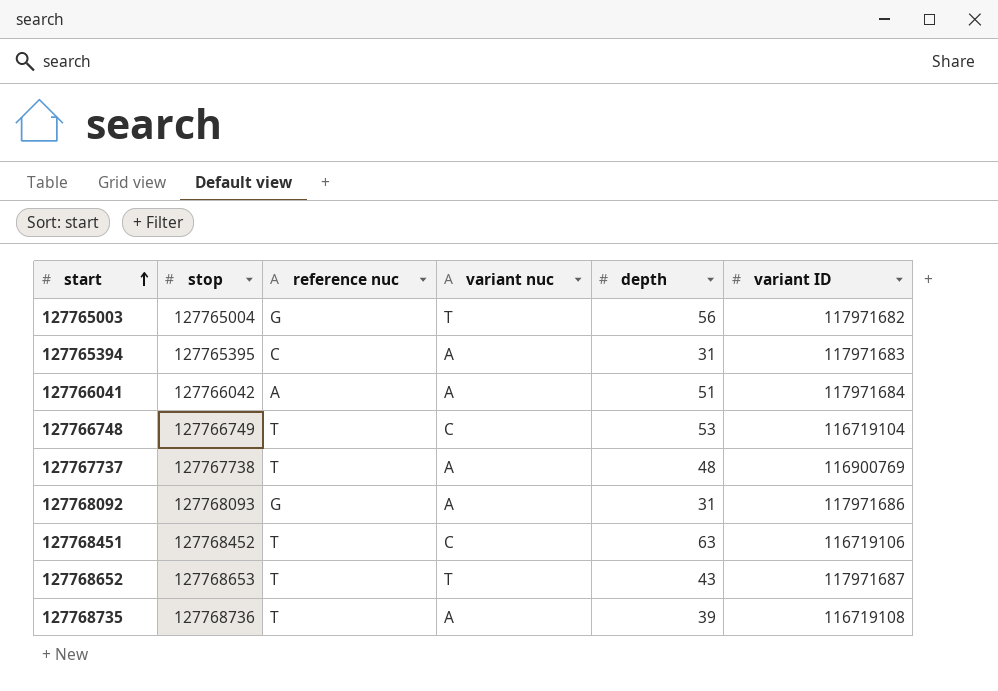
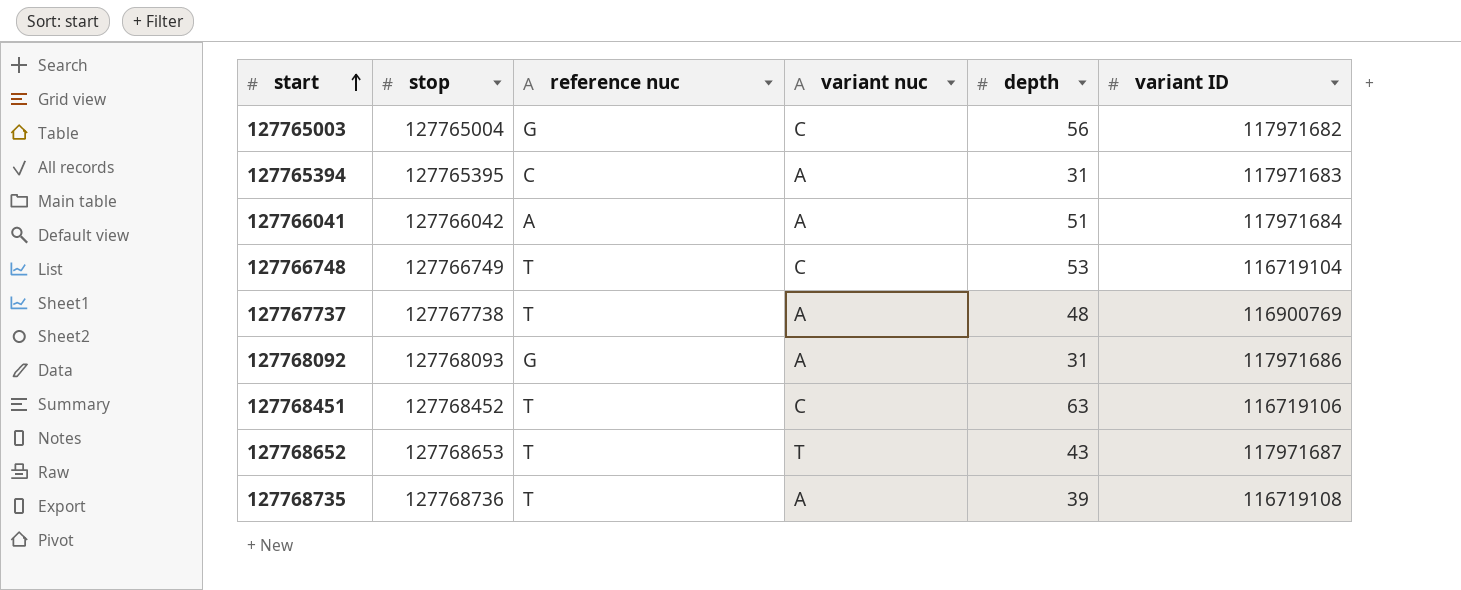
127765003 | variant nuc: T -> C

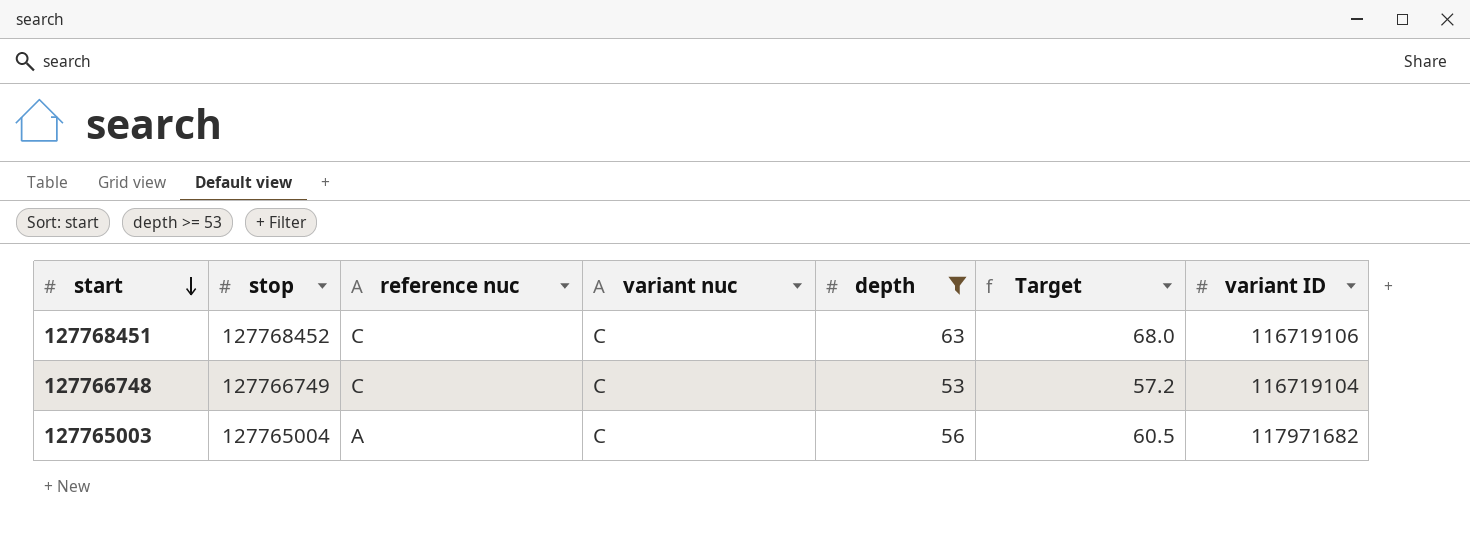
filter: none -> depth >= 53
row order: start ascending -> start descending
column Target | formula: none -> [depth] * 1.08
127768451 | reference nuc: T -> C
127766748 | reference nuc: T -> C
127765003 | reference nuc: G -> A

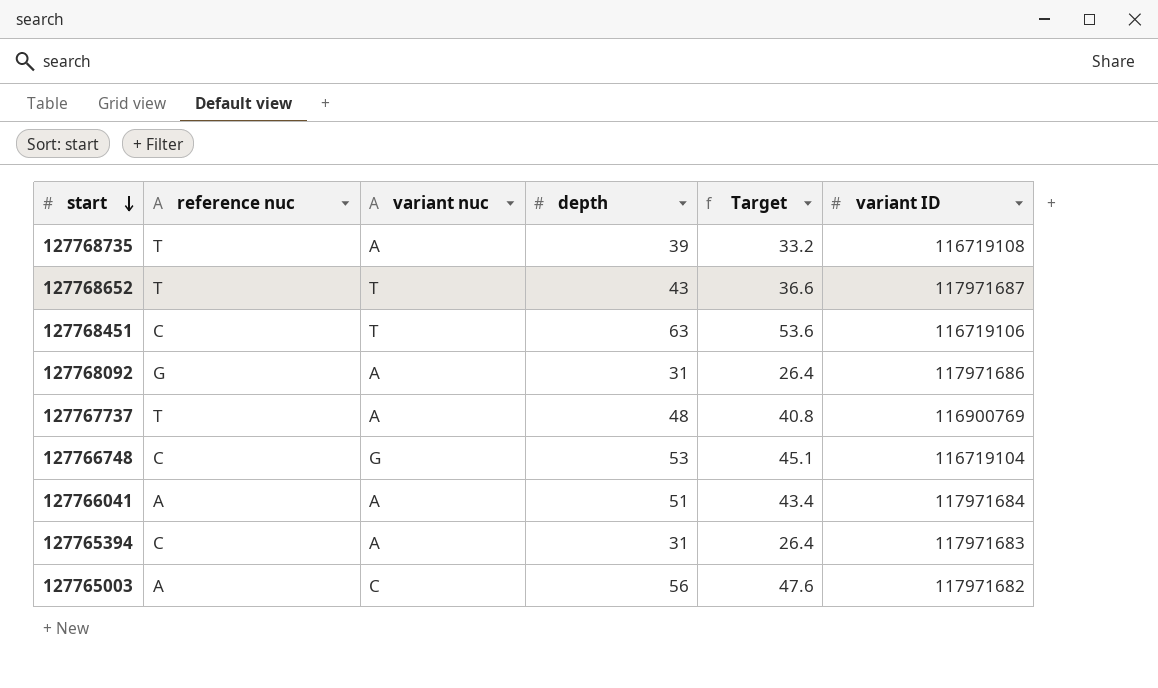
filter: depth >= 53 -> none
column stop | position: 2 -> none
column Target | formula: [depth] * 1.08 -> [depth] * 0.85
127768451 | variant nuc: C -> T
127766748 | variant nuc: C -> G

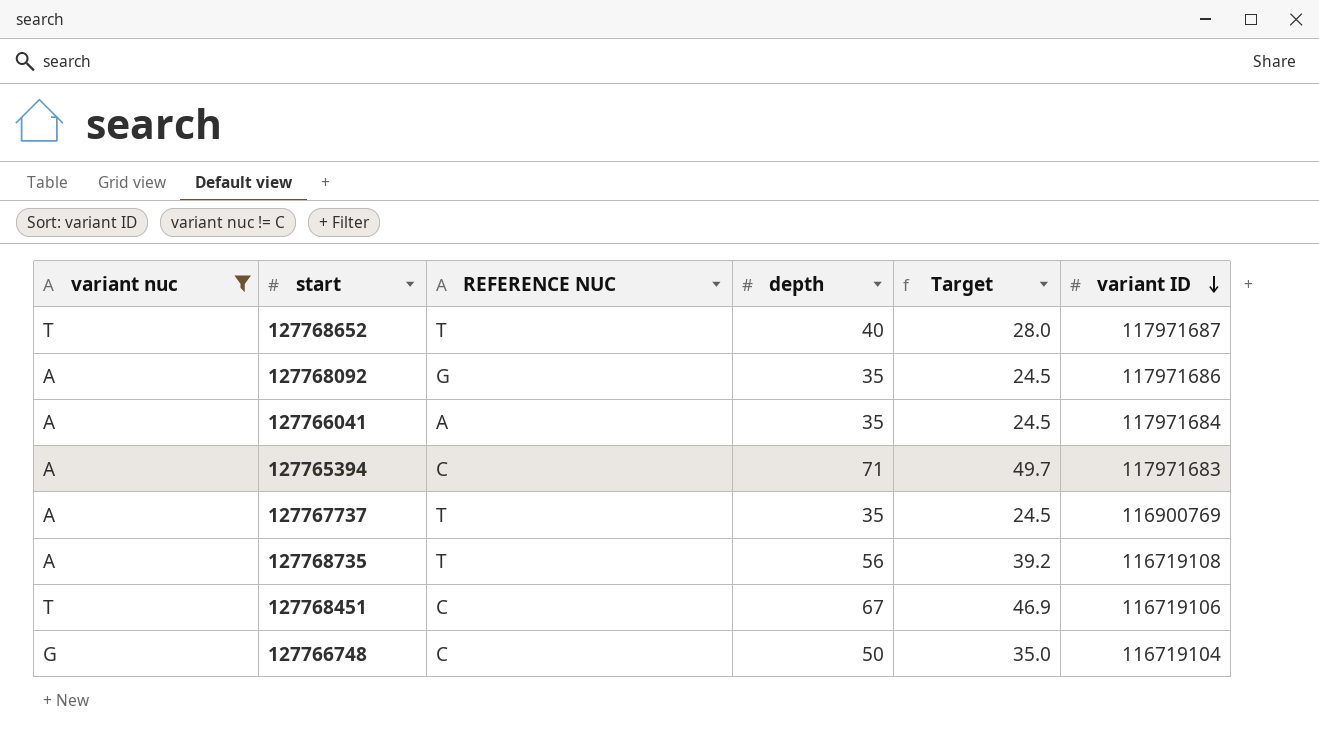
filter: none -> variant nuc != C
row order: start descending -> variant ID descending
column variant nuc | position: 3 -> 1
column name: reference nuc -> REFERENCE NUC
column Target | formula: [depth] * 0.85 -> [depth] * 0.7
127768652 | depth: 43 -> 40
127768092 | depth: 31 -> 35
127766041 | depth: 51 -> 35
127765394 | depth: 31 -> 71
127767737 | depth: 48 -> 35
127768735 | depth: 39 -> 56
127768451 | depth: 63 -> 67
127766748 | depth: 53 -> 50

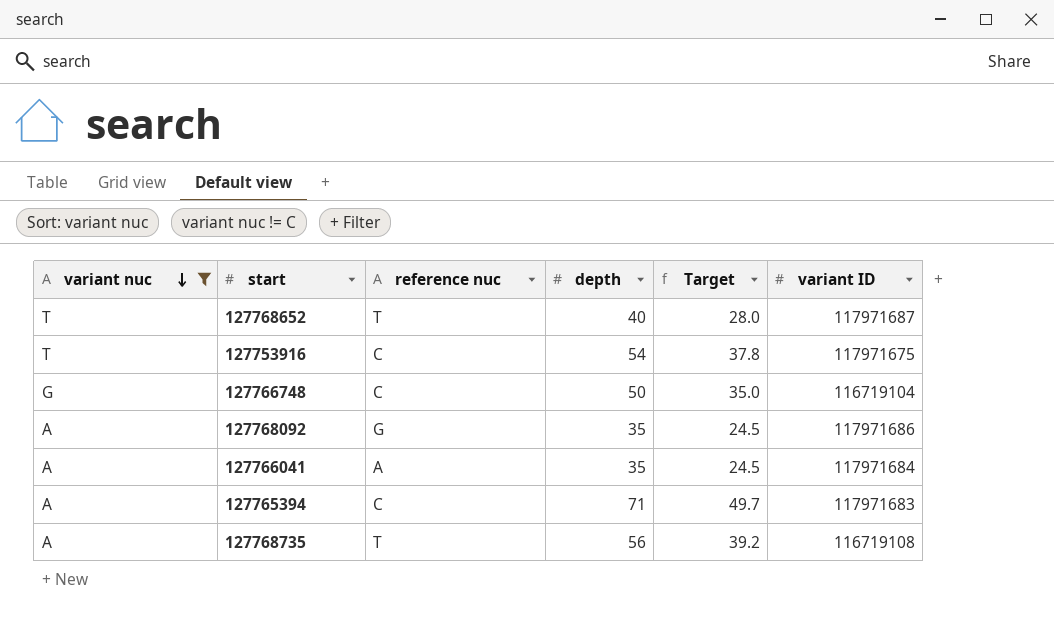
row order: variant ID descending -> variant nuc descending
column name: REFERENCE NUC -> reference nuc
row 127767737: A | T | 35 | 24.5 | 116900769 -> none
row 127768451: T | C | 67 | 46.9 | 116719106 -> none
row 127753916: none -> T | C | 54 | 37.8 | 117971675

